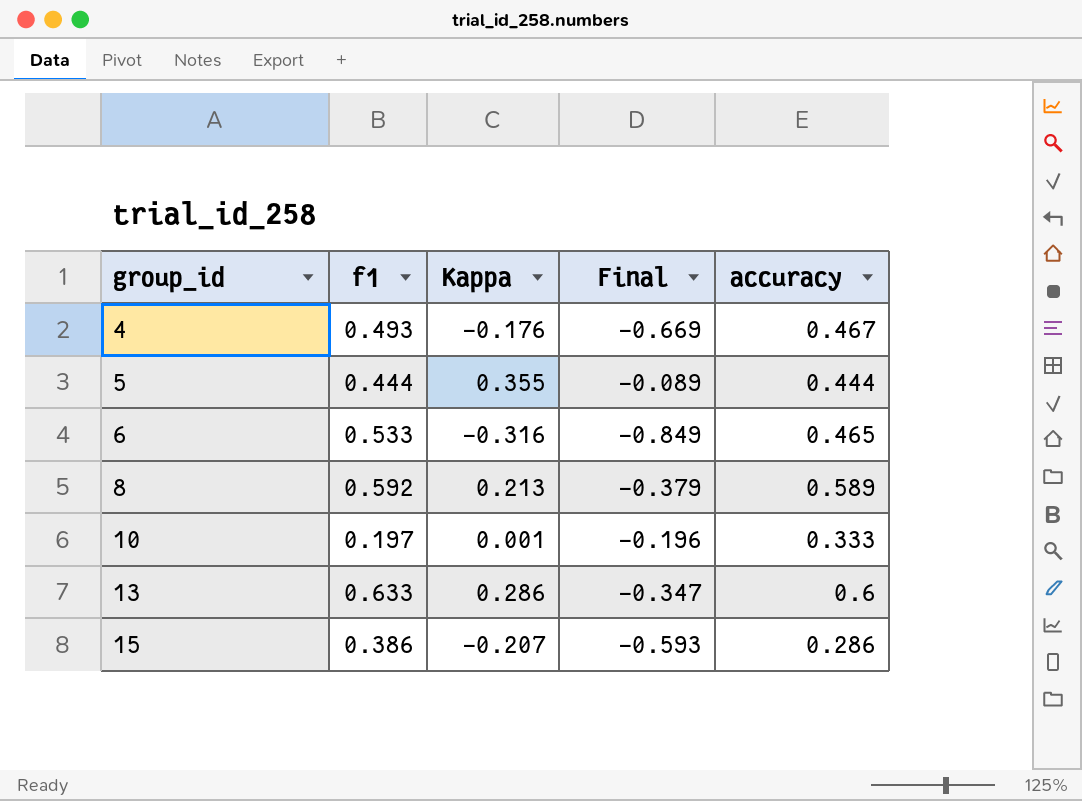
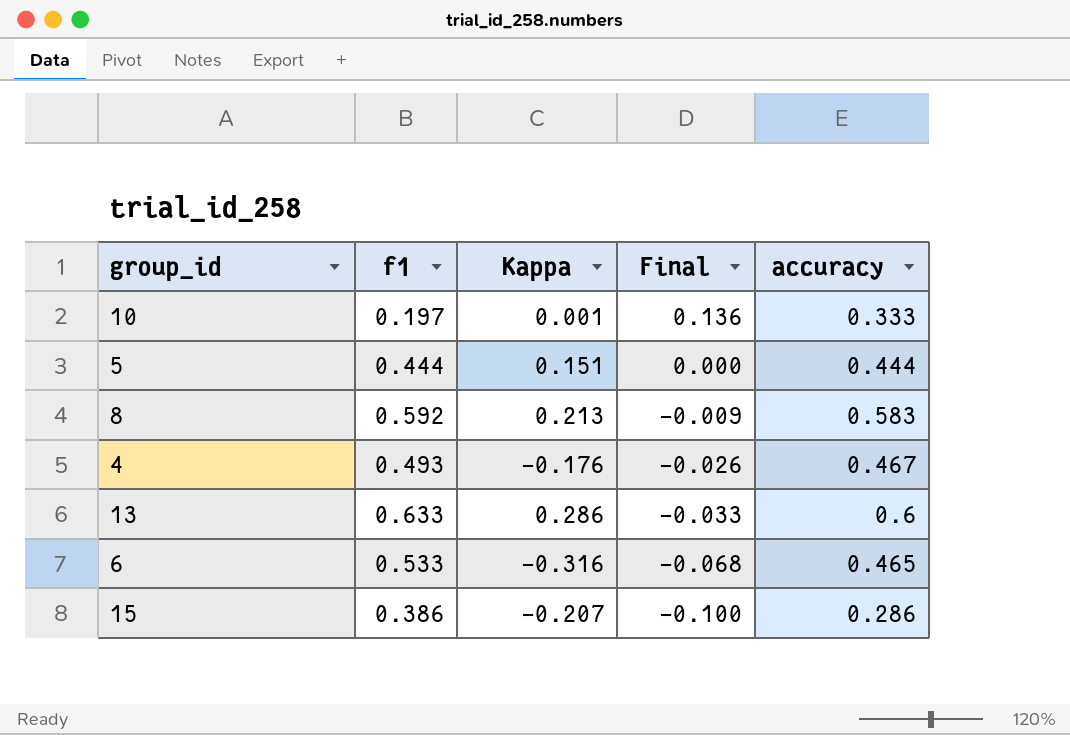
row order: group_id ascending -> Final descending
column Final | formula: [Kappa] - [f1] -> [accuracy] - [f1]
5 | Kappa: 0.355 -> 0.151
8 | accuracy: 0.589 -> 0.583

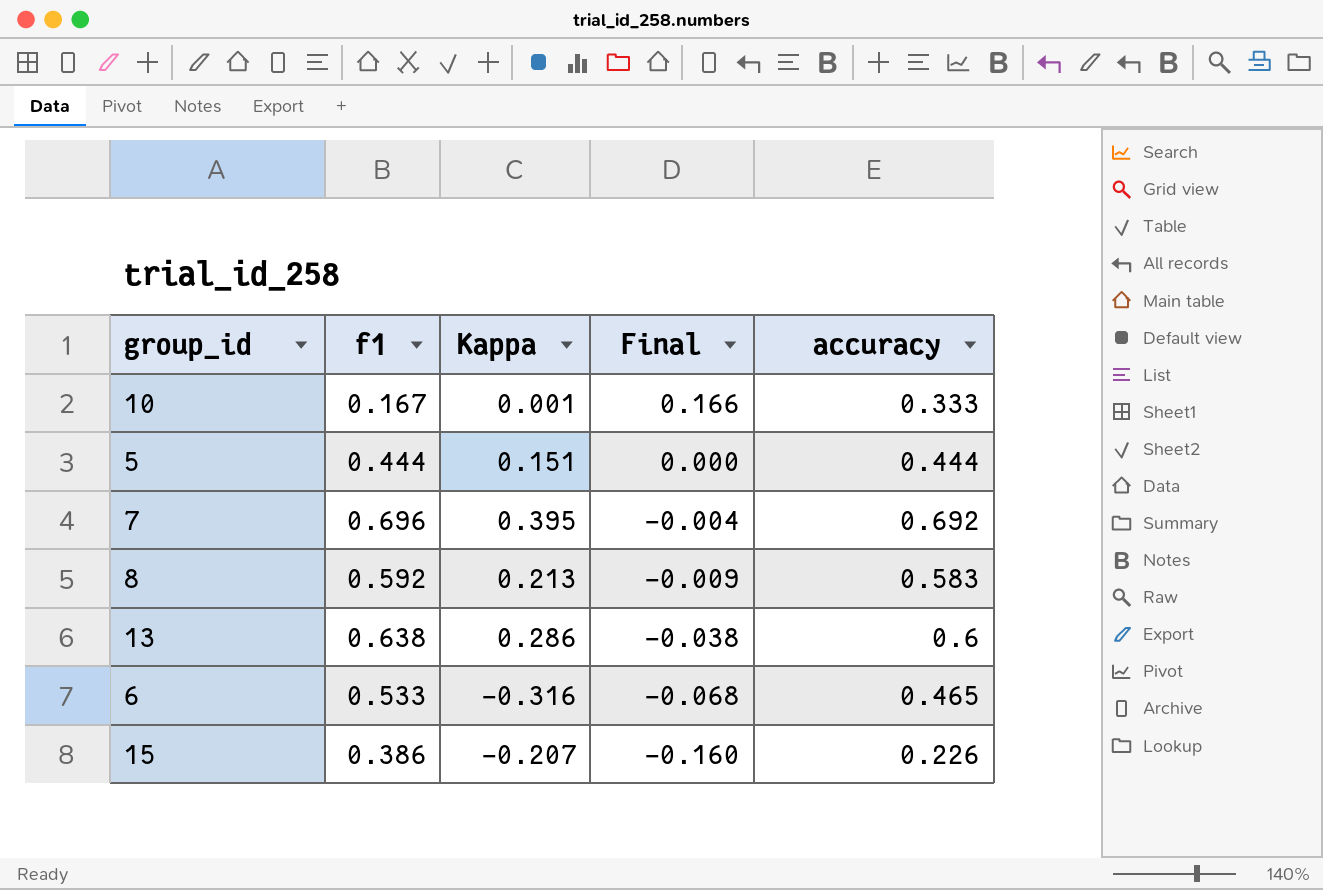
row 4: 0.493 | -0.176 | -0.026 | 0.467 -> none
10 | f1: 0.197 -> 0.167
10 | Final: 0.136 -> 0.166
row 7: none -> 0.696 | 0.395 | -0.004 | 0.692
13 | f1: 0.633 -> 0.638
13 | Final: -0.033 -> -0.038
15 | Final: -0.100 -> -0.160
15 | accuracy: 0.286 -> 0.226

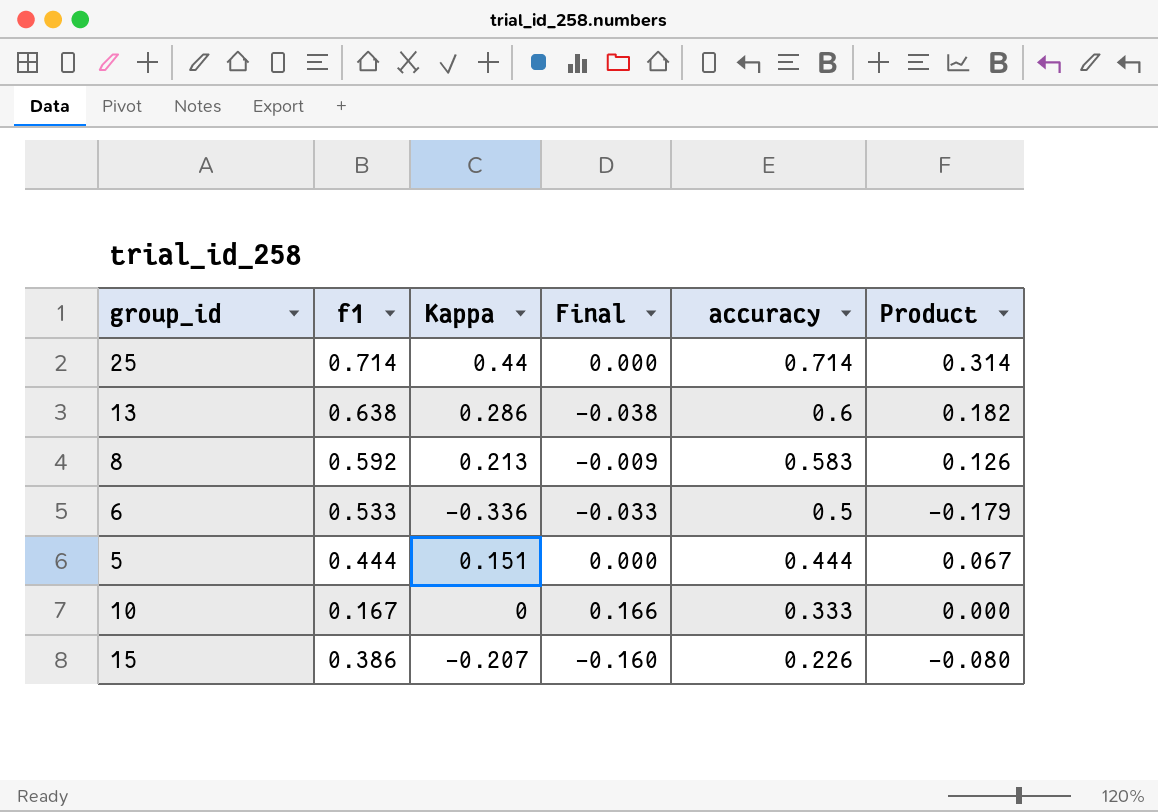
row order: Final descending -> accuracy descending
column Product | formula: none -> [f1] * [Kappa]
row 7: 0.696 | 0.395 | -0.004 | 0.692 -> none
row 25: none -> 0.714 | 0.44 | 0.000 | 0.714 | 0.314
6 | Kappa: -0.316 -> -0.336
6 | Final: -0.068 -> -0.033
6 | accuracy: 0.465 -> 0.5
10 | Kappa: 0.001 -> 0

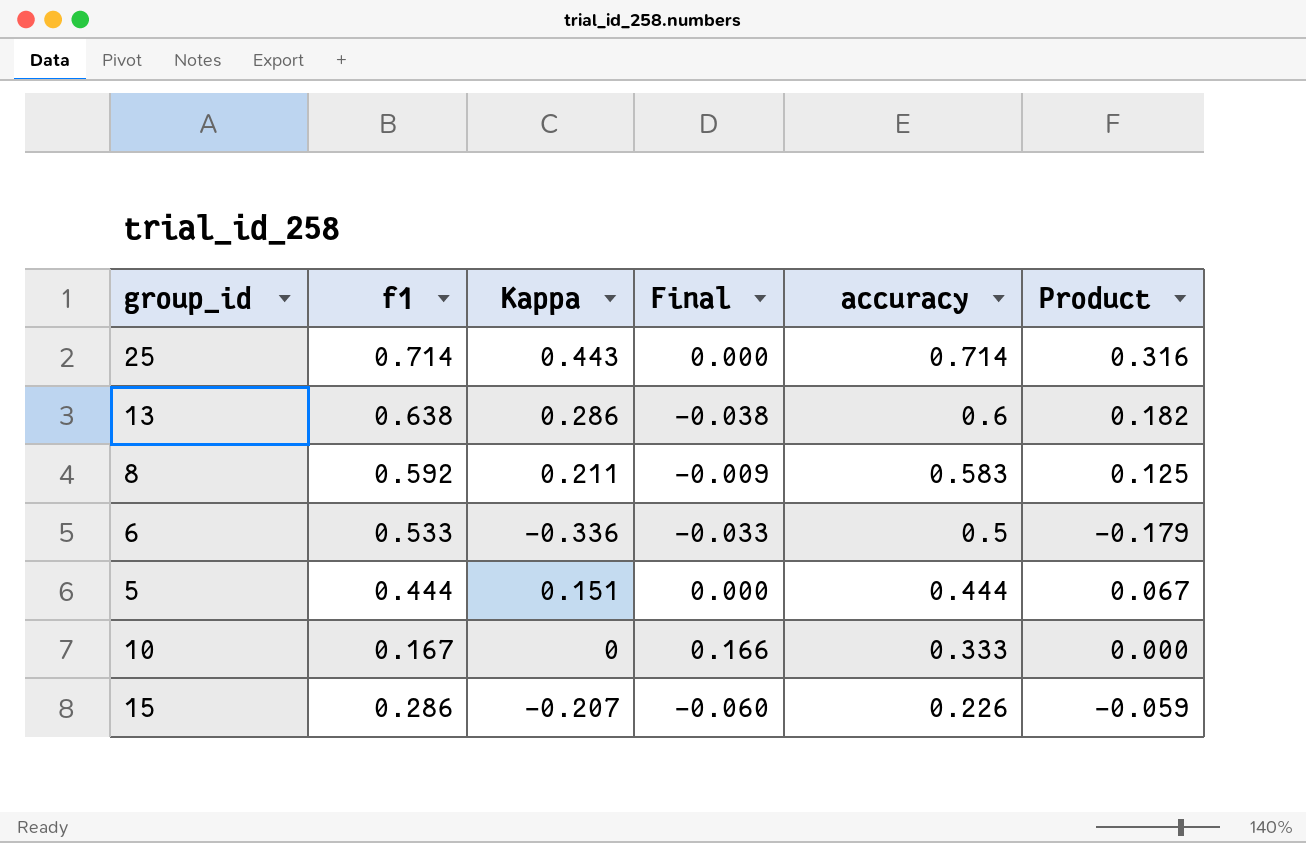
25 | Kappa: 0.44 -> 0.443
25 | Product: 0.314 -> 0.316
8 | Kappa: 0.213 -> 0.211
8 | Product: 0.126 -> 0.125
15 | f1: 0.386 -> 0.286
15 | Final: -0.160 -> -0.060
15 | Product: -0.080 -> -0.059

